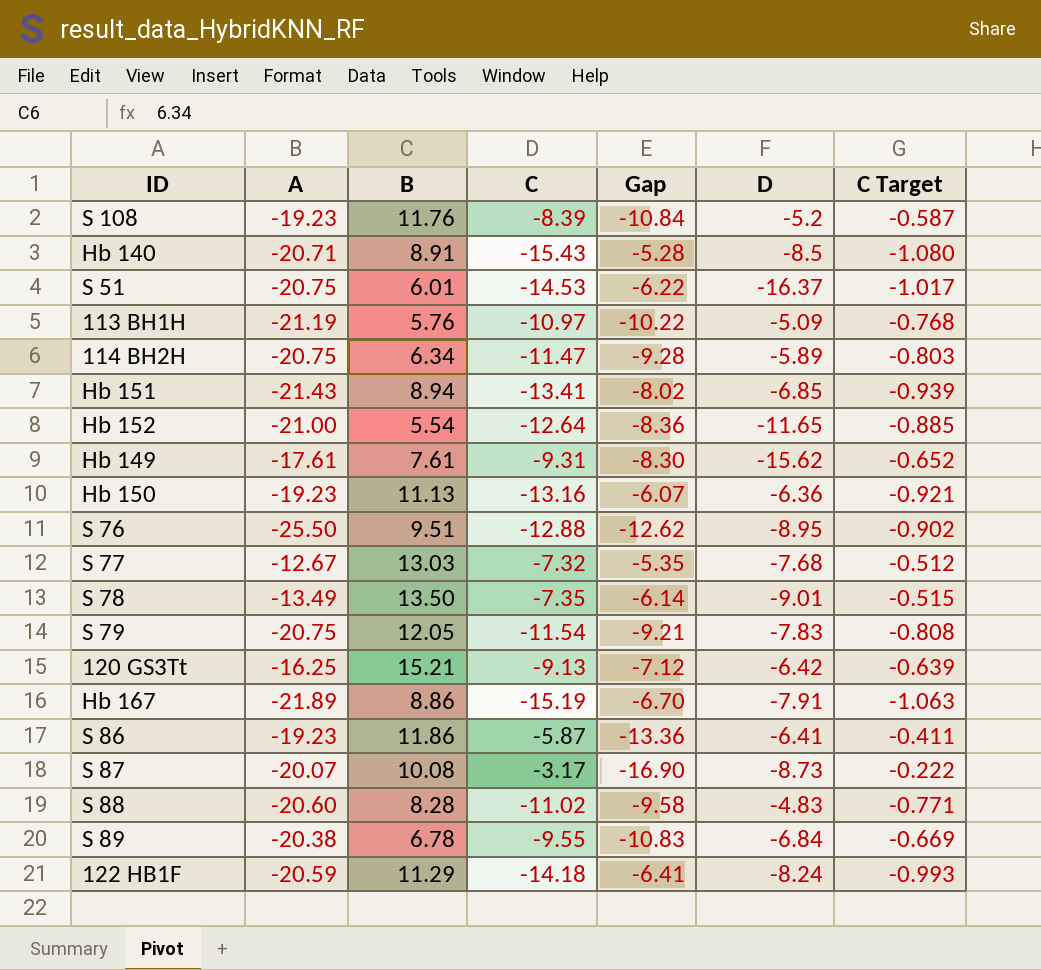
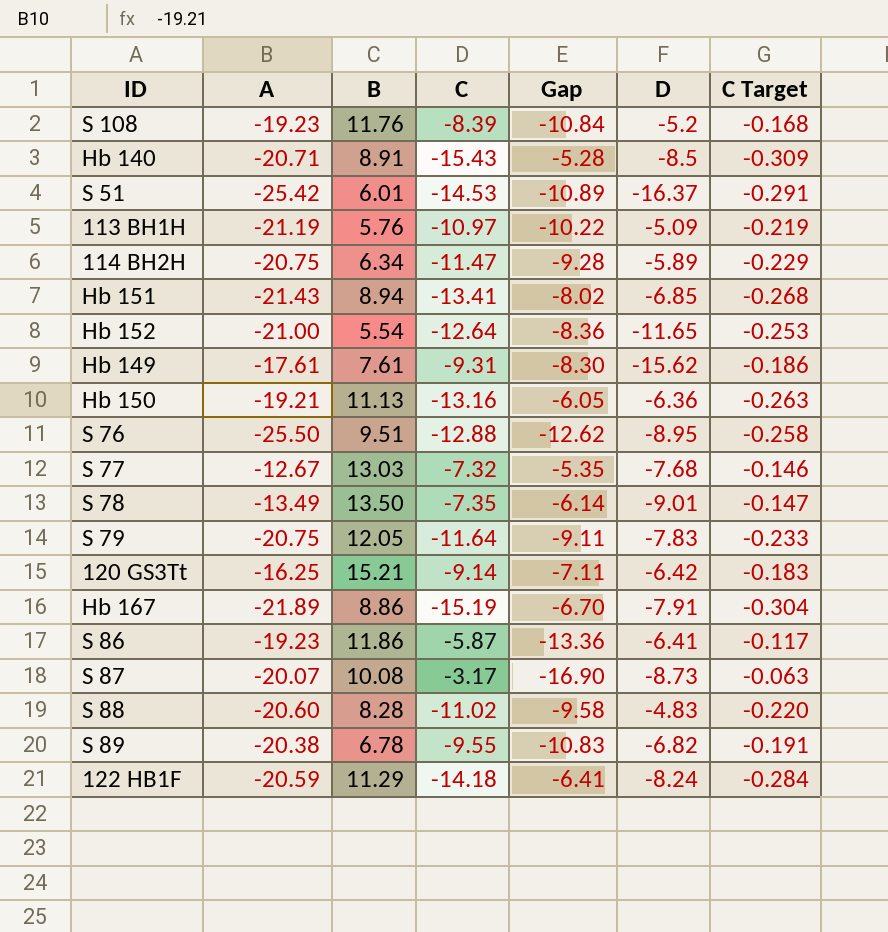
column C Target | formula: [C] * 0.07 -> [C] * 0.02
S 51 | A: -20.75 -> -25.42
S 51 | Gap: -6.22 -> -10.89
Hb 150 | A: -19.23 -> -19.21
Hb 150 | Gap: -6.07 -> -6.05
S 79 | C: -11.54 -> -11.64
S 79 | Gap: -9.21 -> -9.11
120 GS3Tt | C: -9.13 -> -9.14
120 GS3Tt | Gap: -7.12 -> -7.11
S 89 | D: -6.84 -> -6.82

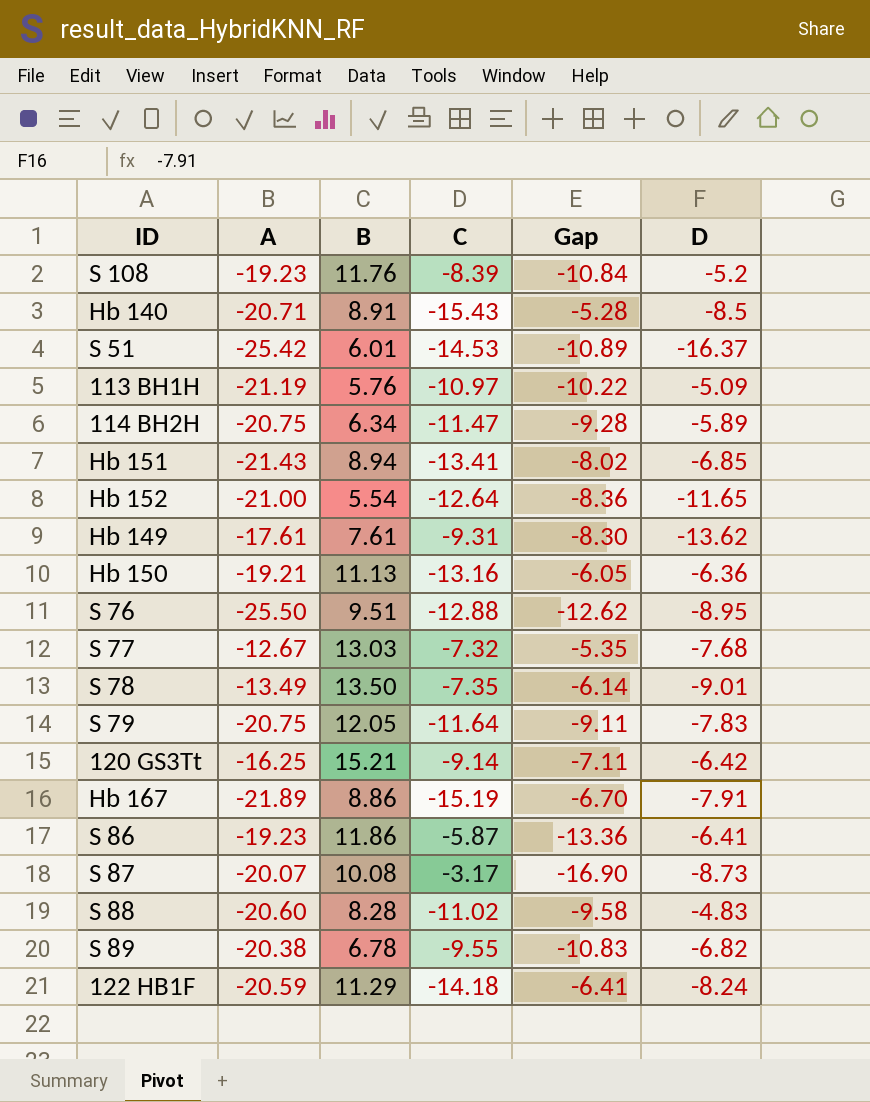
column C Target | formula: [C] * 0.02 -> none
Hb 149 | D: -15.62 -> -13.62

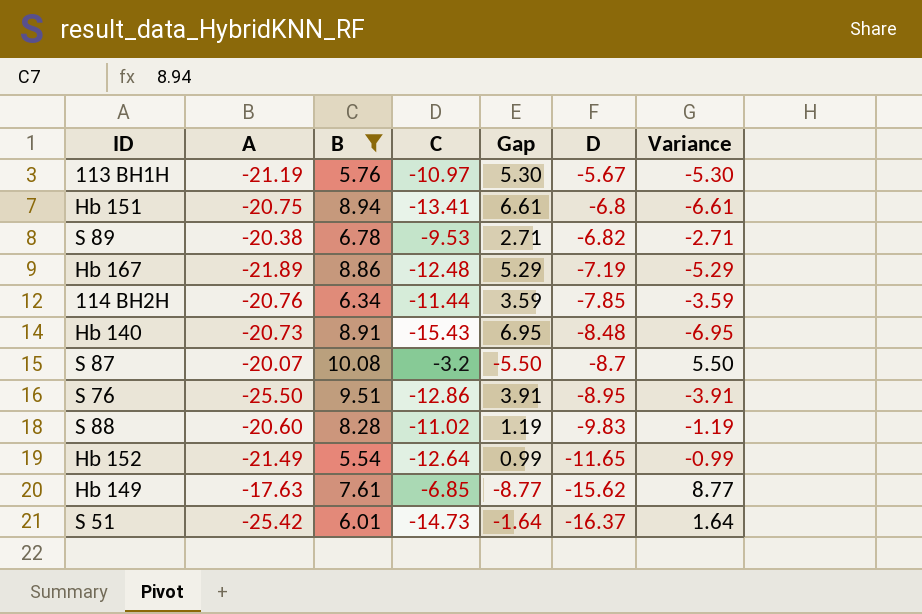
filter: none -> B <= 10.08
row order: none -> D descending
column Gap | formula: [A] - [C] -> [D] - [C]
column Variance | formula: none -> [C] - [D]
113 BH1H | D: -5.09 -> -5.67
Hb 151 | A: -21.43 -> -20.75
Hb 151 | D: -6.85 -> -6.8
S 89 | C: -9.55 -> -9.53
Hb 167 | C: -15.19 -> -12.48
Hb 167 | D: -7.91 -> -7.19
114 BH2H | A: -20.75 -> -20.76
114 BH2H | C: -11.47 -> -11.44
114 BH2H | D: -5.89 -> -7.85
Hb 140 | A: -20.71 -> -20.73
Hb 140 | D: -8.5 -> -8.48
S 87 | C: -3.17 -> -3.2
S 87 | D: -8.73 -> -8.7
S 76 | C: -12.88 -> -12.86
S 88 | D: -4.83 -> -9.83
Hb 152 | A: -21.00 -> -21.49
Hb 149 | A: -17.61 -> -17.63
Hb 149 | C: -9.31 -> -6.85
Hb 149 | D: -13.62 -> -15.62
S 51 | C: -14.53 -> -14.73

